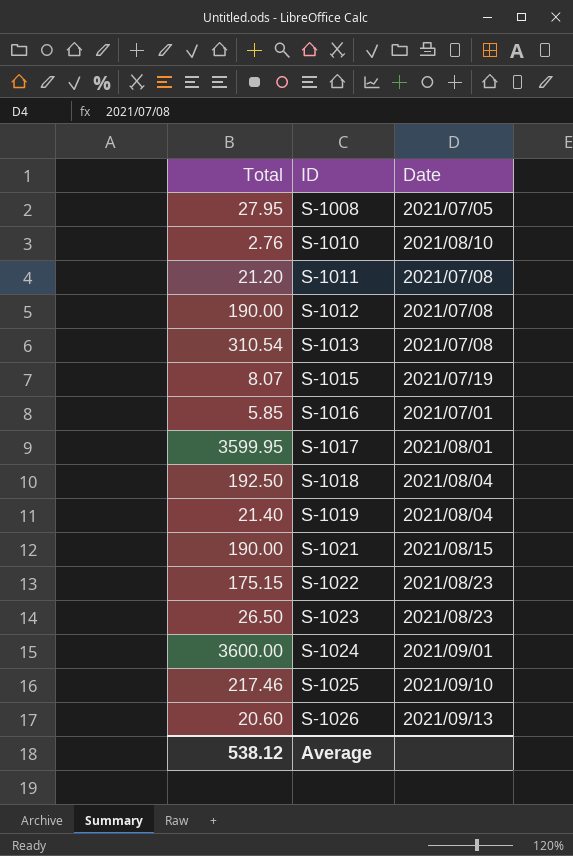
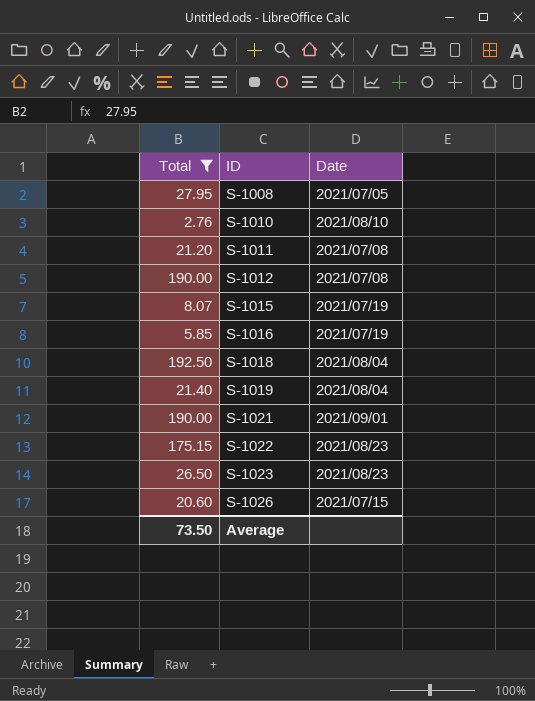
filter: none -> Total <= 192.50
S-1016 | Date: 2021/07/01 -> 2021/07/19
S-1021 | Date: 2021/08/15 -> 2021/09/01
S-1026 | Date: 2021/09/13 -> 2021/07/15
Average | Total: 538.12 -> 73.50

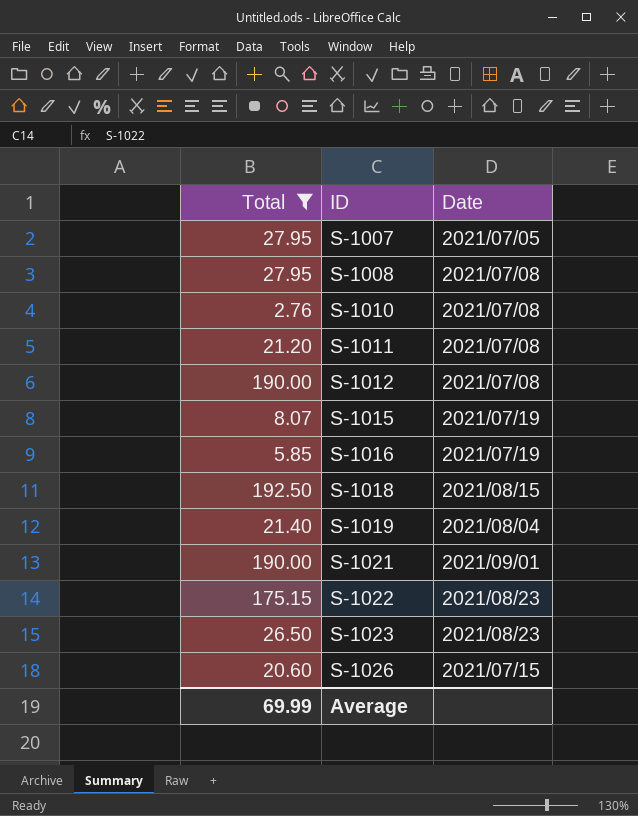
row S-1007: none -> 27.95 | 2021/07/05
S-1008 | Date: 2021/07/05 -> 2021/07/08
S-1010 | Date: 2021/08/10 -> 2021/07/08
S-1018 | Date: 2021/08/04 -> 2021/08/15
Average | Total: 73.50 -> 69.99

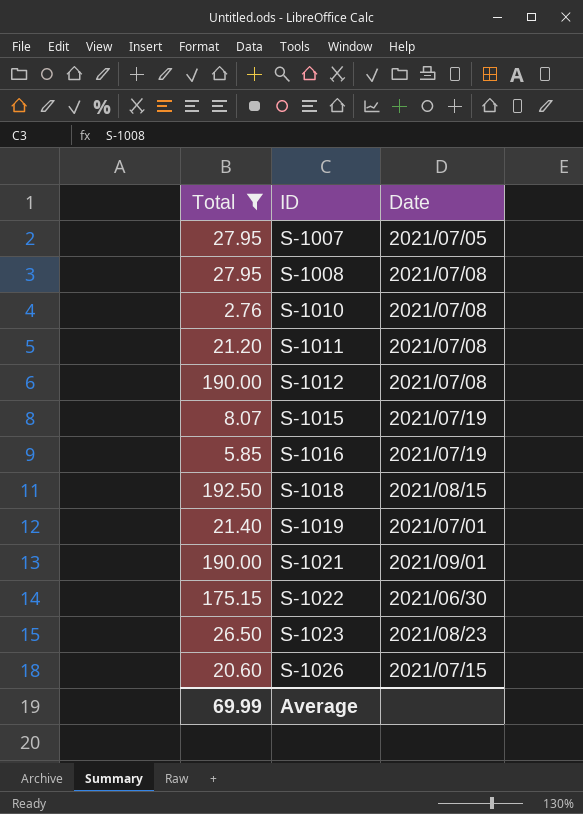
S-1019 | Date: 2021/08/04 -> 2021/07/01
S-1022 | Date: 2021/08/23 -> 2021/06/30

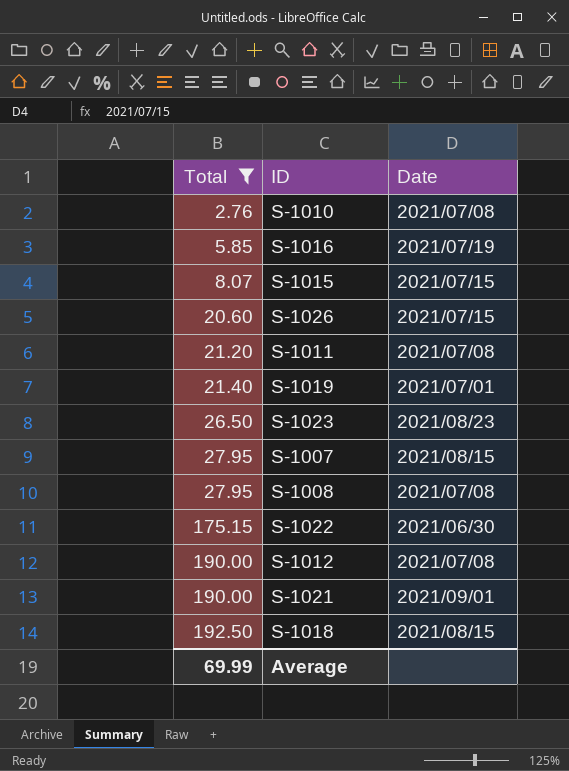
row order: ID ascending -> Total ascending
S-1015 | Date: 2021/07/19 -> 2021/07/15
S-1007 | Date: 2021/07/05 -> 2021/08/15

